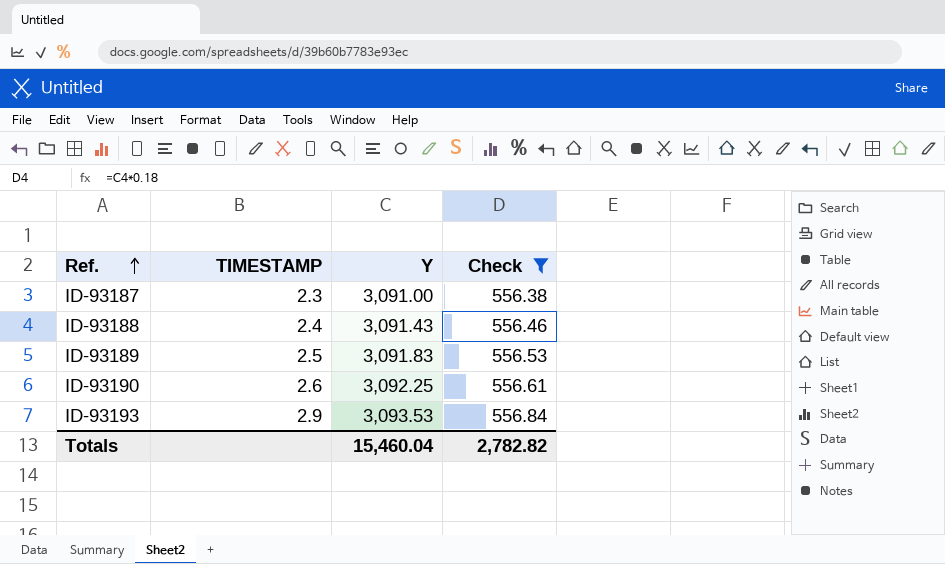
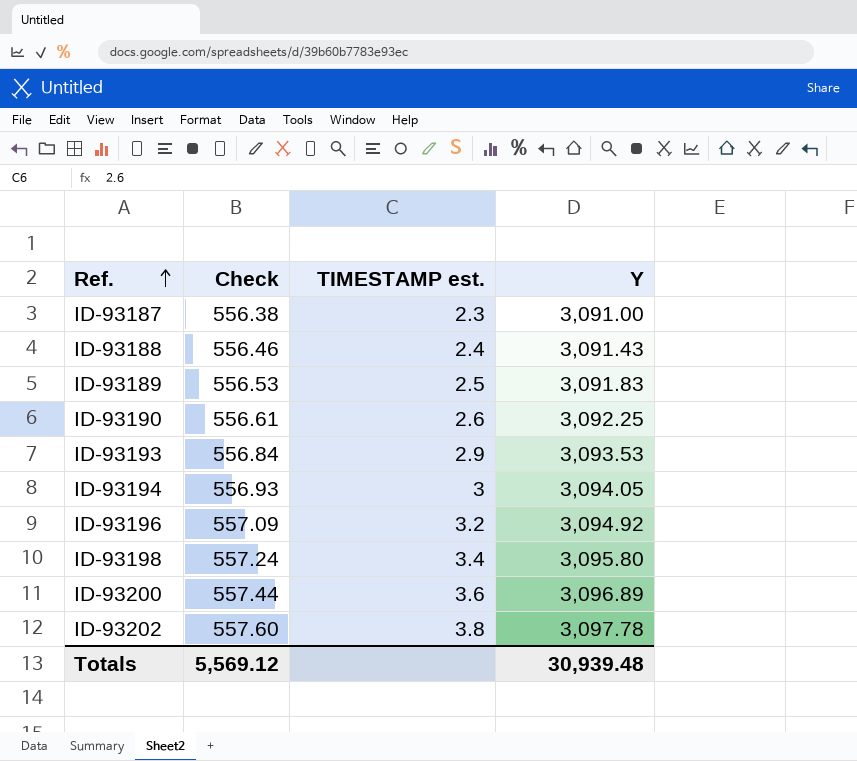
filter: Check <= 556.84 -> none
column Check | position: 4 -> 2
column name: TIMESTAMP -> TIMESTAMP est.
Totals | Check: 2,782.82 -> 5,569.12
Totals | Y: 15,460.04 -> 30,939.48

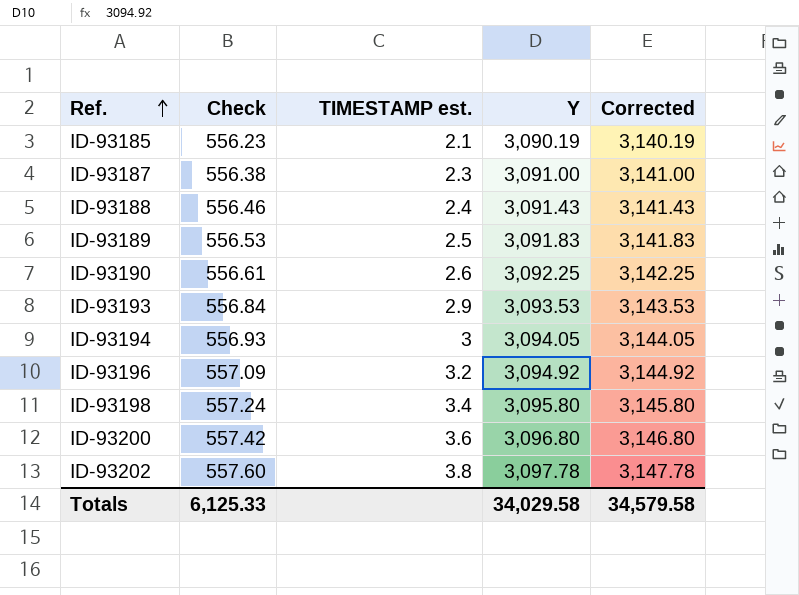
column Corrected | formula: none -> [Y] + 50
row ID-93185: none -> 556.23 | 2.1 | 3,090.19 | 3,140.19
ID-93200 | Check: 557.44 -> 557.42
ID-93200 | Y: 3,096.89 -> 3,096.80
Totals | Check: 5,569.12 -> 6,125.33
Totals | Y: 30,939.48 -> 34,029.58

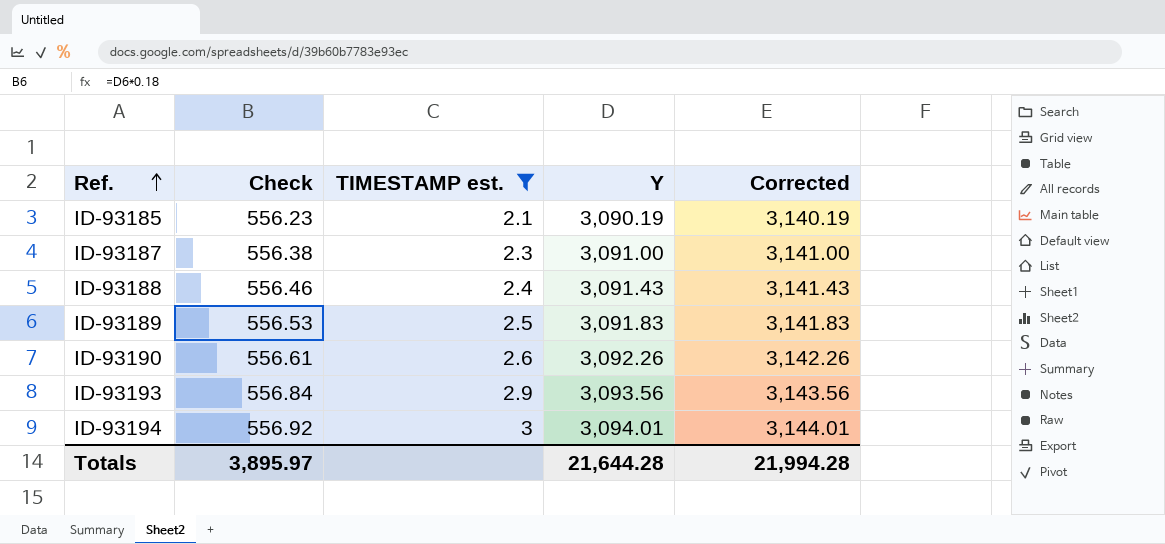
filter: none -> TIMESTAMP est. <= 3
ID-93190 | Y: 3,092.25 -> 3,092.26
ID-93190 | Corrected: 3,142.25 -> 3,142.26
ID-93193 | Y: 3,093.53 -> 3,093.56
ID-93193 | Corrected: 3,143.53 -> 3,143.56
ID-93194 | Check: 556.93 -> 556.92
ID-93194 | Y: 3,094.05 -> 3,094.01
ID-93194 | Corrected: 3,144.05 -> 3,144.01
Totals | Check: 6,125.33 -> 3,895.97
Totals | Y: 34,029.58 -> 21,644.28
Totals | Corrected: 34,579.58 -> 21,994.28

